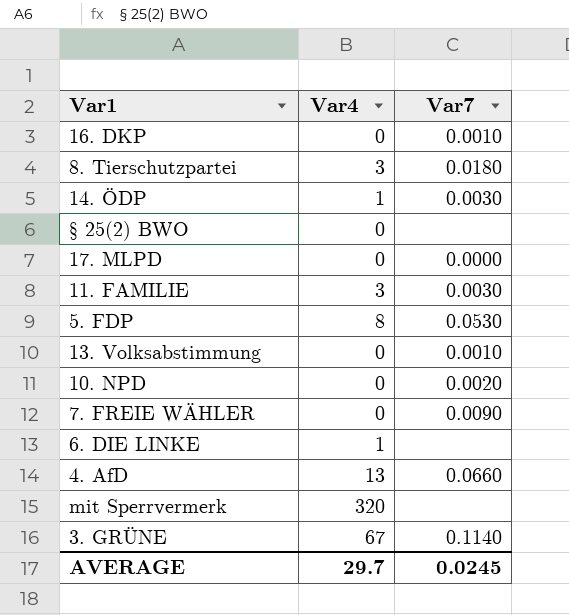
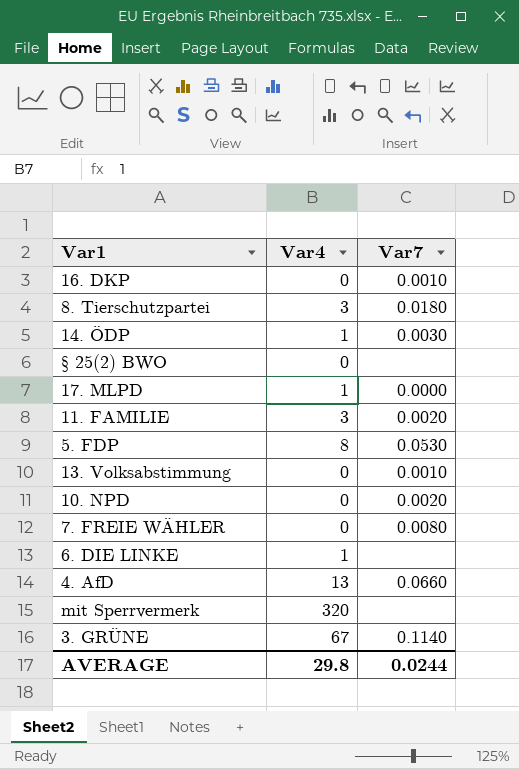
17. MLPD | Var4: 0 -> 1
11. FAMILIE | Var7: 0.0030 -> 0.0020
7. FREIE WÄHLER | Var7: 0.0090 -> 0.0080
AVERAGE | Var4: 29.7 -> 29.8
AVERAGE | Var7: 0.0245 -> 0.0244

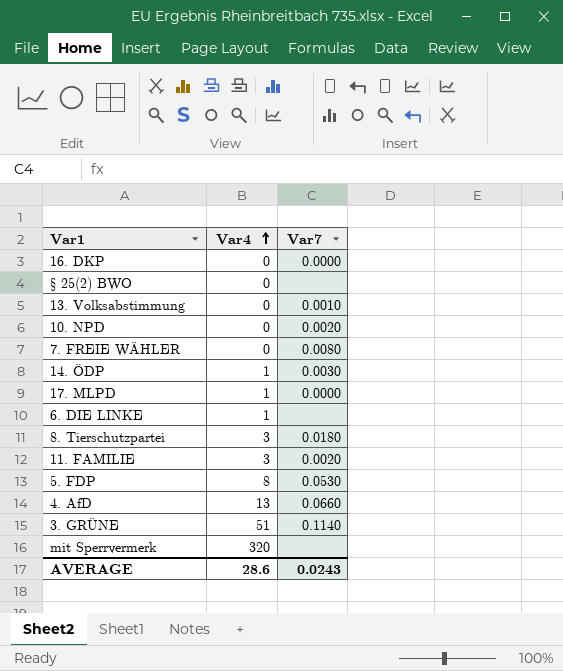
row order: none -> Var4 ascending
16. DKP | Var7: 0.0010 -> 0.0000
3. GRÜNE | Var4: 67 -> 51
AVERAGE | Var4: 29.8 -> 28.6
AVERAGE | Var7: 0.0244 -> 0.0243

